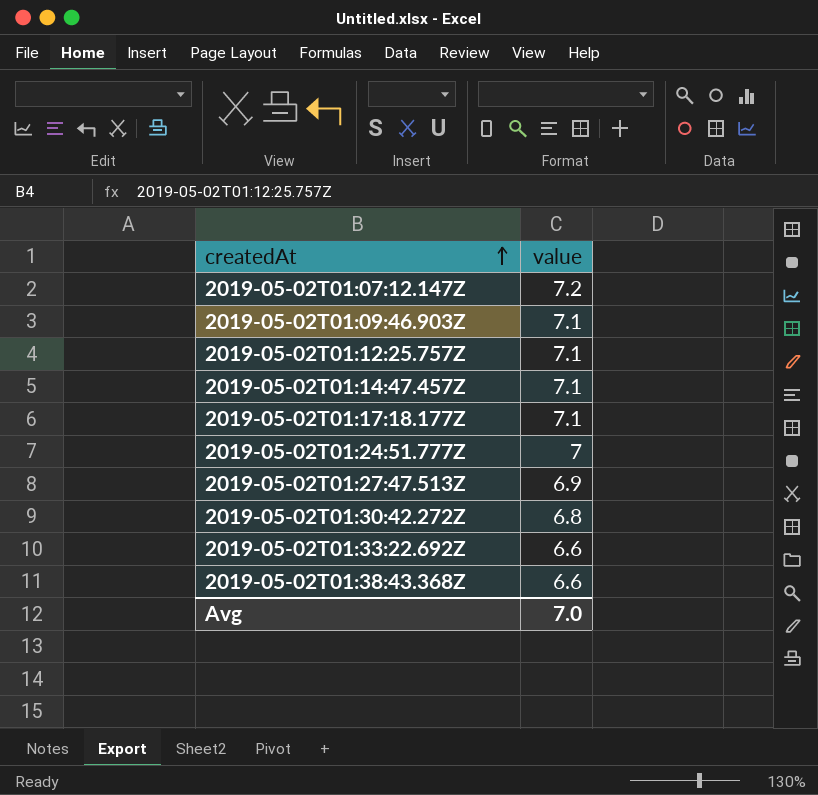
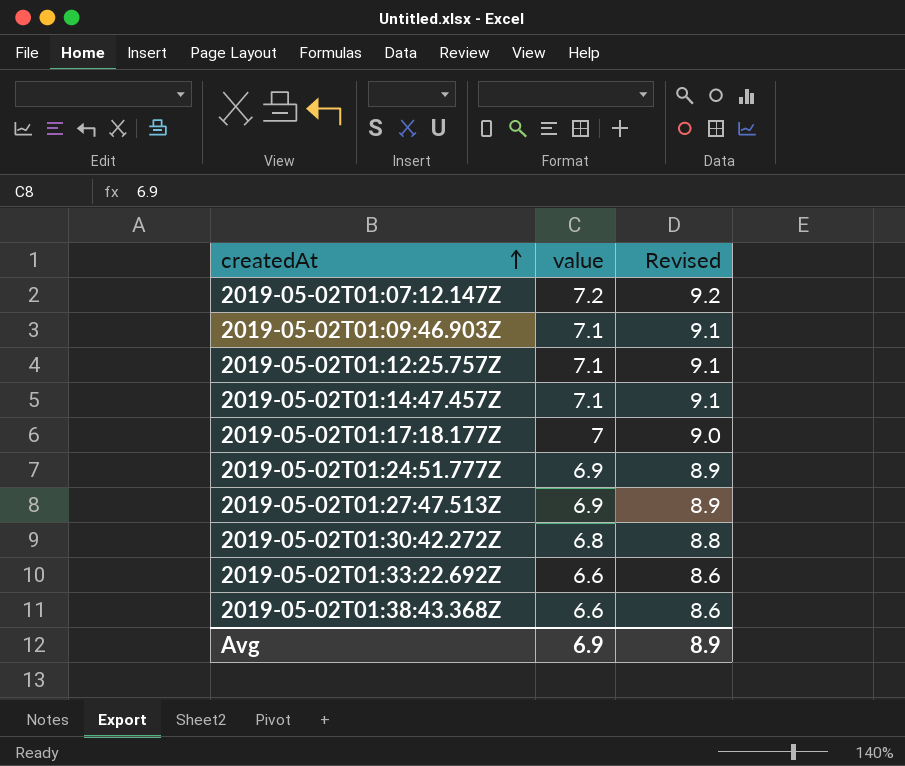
column Revised | formula: none -> [value] + 2
2019-05-02T01:17:18.177Z | value: 7.1 -> 7
2019-05-02T01:24:51.777Z | value: 7 -> 6.9
Avg | value: 7.0 -> 6.9

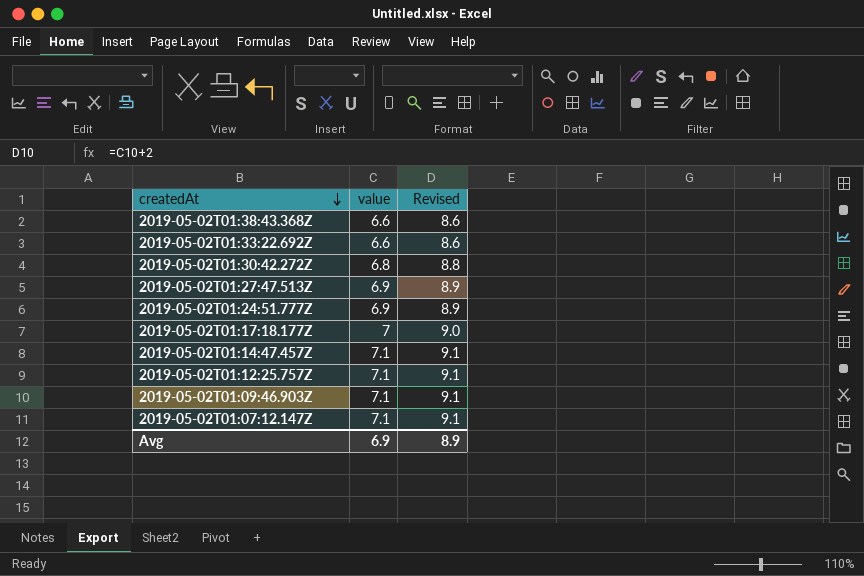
row order: createdAt ascending -> createdAt descending
2019-05-02T01:07:12.147Z | value: 7.2 -> 7.1
2019-05-02T01:07:12.147Z | Revised: 9.2 -> 9.1

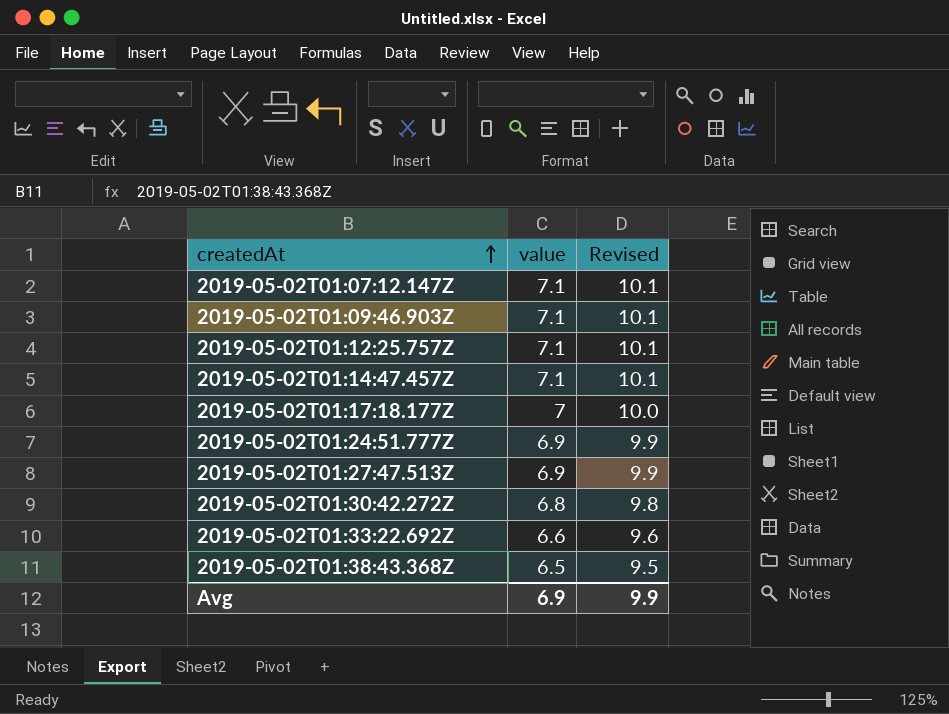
row order: createdAt descending -> createdAt ascending
column Revised | formula: [value] + 2 -> [value] + 3
2019-05-02T01:38:43.368Z | value: 6.6 -> 6.5
Avg | Revised: 8.9 -> 9.9

